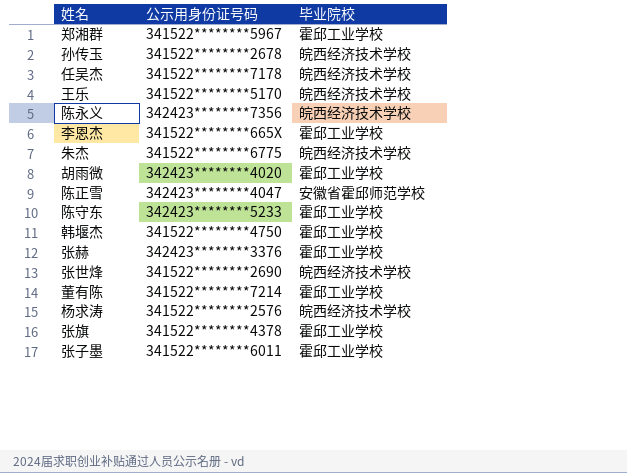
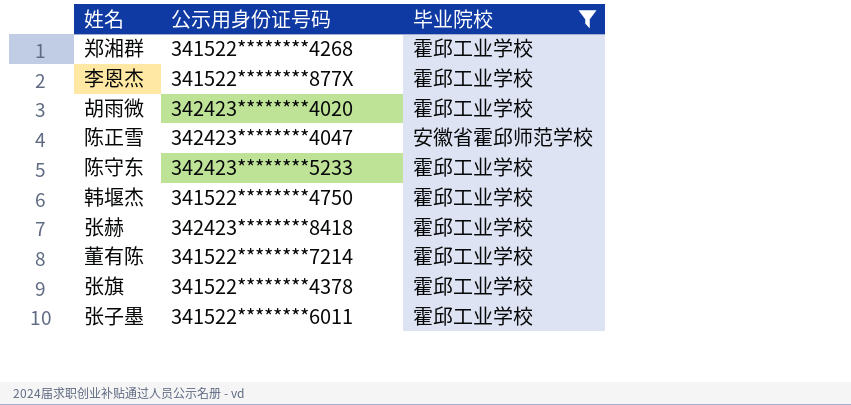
filter: none -> 毕业院校 != 皖西经济技术学校
郑湘群 | 公示用身份证号码: 341522********5967 -> 341522********4268
李恩杰 | 公示用身份证号码: 341522********665X -> 341522********877X
张赫 | 公示用身份证号码: 342423********3376 -> 342423********8418

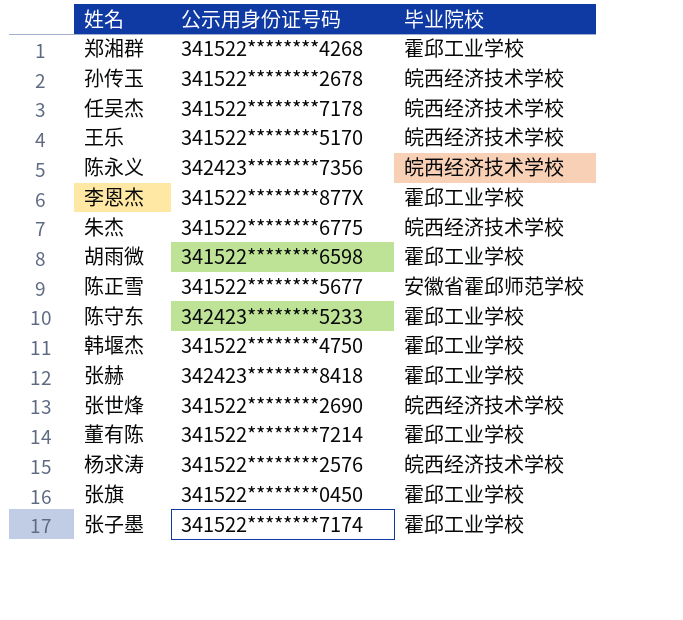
filter: 毕业院校 != 皖西经济技术学校 -> none
胡雨微 | 公示用身份证号码: 342423********4020 -> 341522********6598
陈正雪 | 公示用身份证号码: 342423********4047 -> 341522********5677
张旗 | 公示用身份证号码: 341522********4378 -> 341522********0450
张子墨 | 公示用身份证号码: 341522********6011 -> 341522********7174

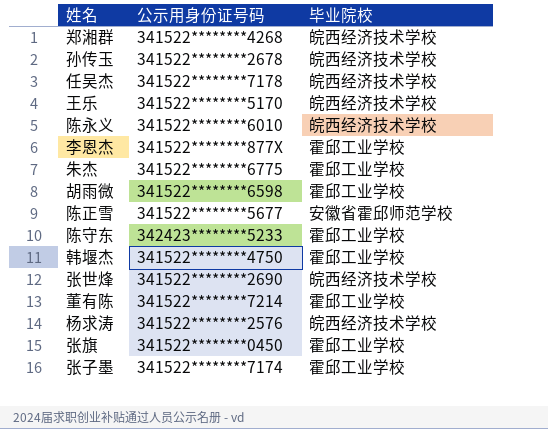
row 张赫: 342423********8418 | 霍邱工业学校 -> none
郑湘群 | 毕业院校: 霍邱工业学校 -> 皖西经济技术学校
陈永义 | 公示用身份证号码: 342423********7356 -> 341522********6010
朱杰 | 毕业院校: 皖西经济技术学校 -> 霍邱工业学校

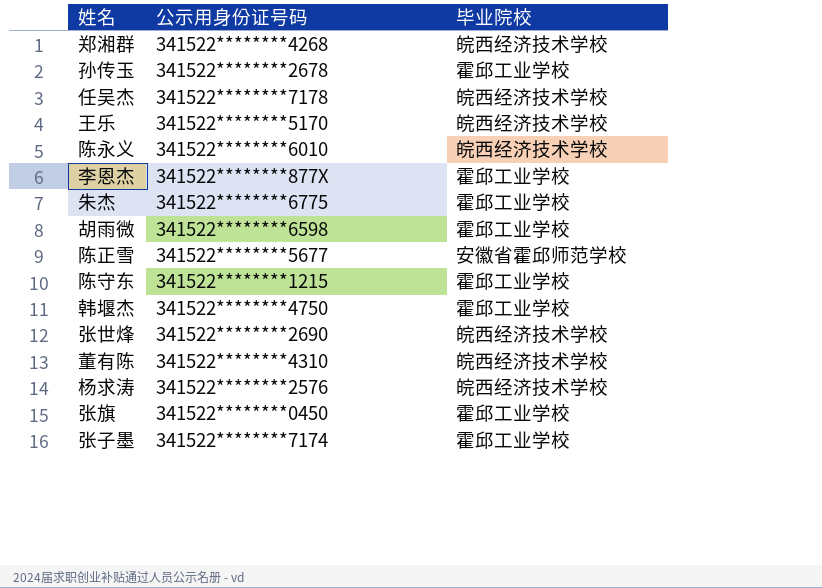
孙传玉 | 毕业院校: 皖西经济技术学校 -> 霍邱工业学校
陈守东 | 公示用身份证号码: 342423********5233 -> 341522********1215
董有陈 | 公示用身份证号码: 341522********7214 -> 341522********4310
董有陈 | 毕业院校: 霍邱工业学校 -> 皖西经济技术学校

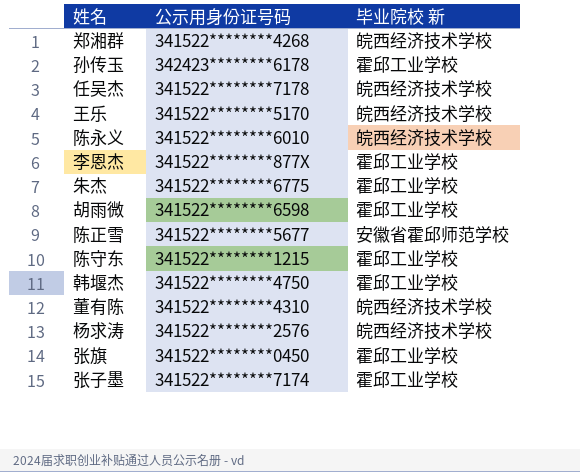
column name: 毕业院校 -> 毕业院校 新
row 张世烽: 341522********2690 | 皖西经济技术学校 -> none
孙传玉 | 公示用身份证号码: 341522********2678 -> 342423********6178

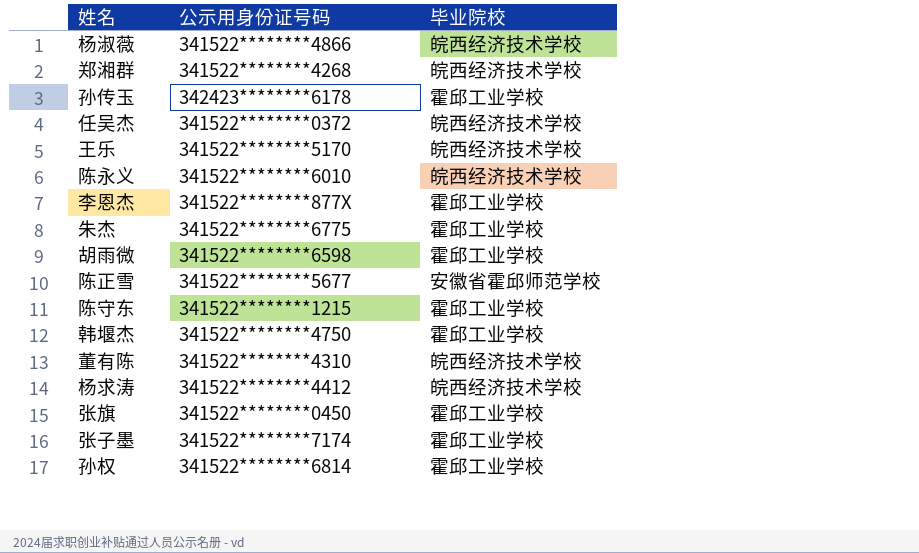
column name: 毕业院校 新 -> 毕业院校
row 杨淑薇: none -> 341522********4866 | 皖西经济技术学校
任吴杰 | 公示用身份证号码: 341522********7178 -> 341522********0372
杨求涛 | 公示用身份证号码: 341522********2576 -> 341522********4412
row 孙权: none -> 341522********6814 | 霍邱工业学校

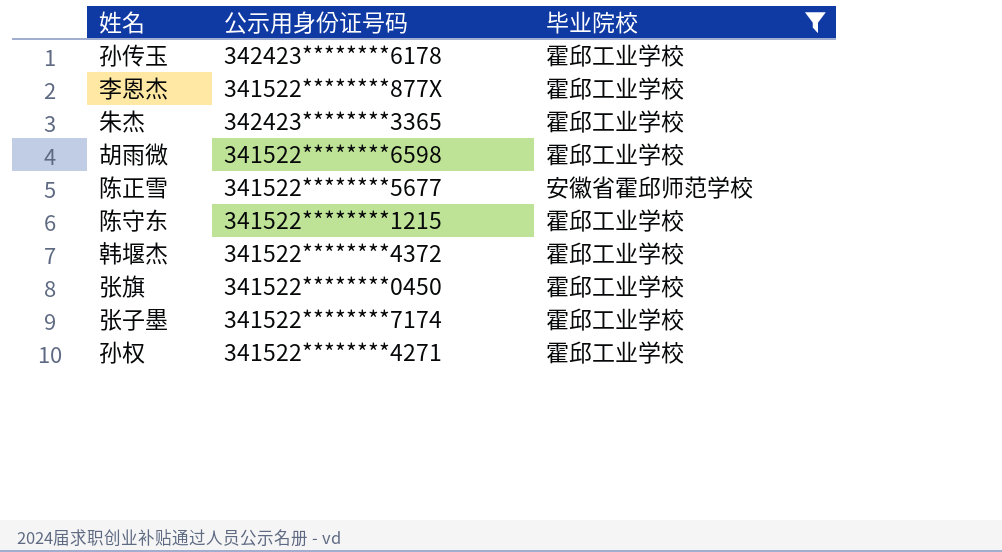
filter: none -> 毕业院校 != 皖西经济技术学校
朱杰 | 公示用身份证号码: 341522********6775 -> 342423********3365
韩堰杰 | 公示用身份证号码: 341522********4750 -> 341522********4372
孙权 | 公示用身份证号码: 341522********6814 -> 341522********4271

